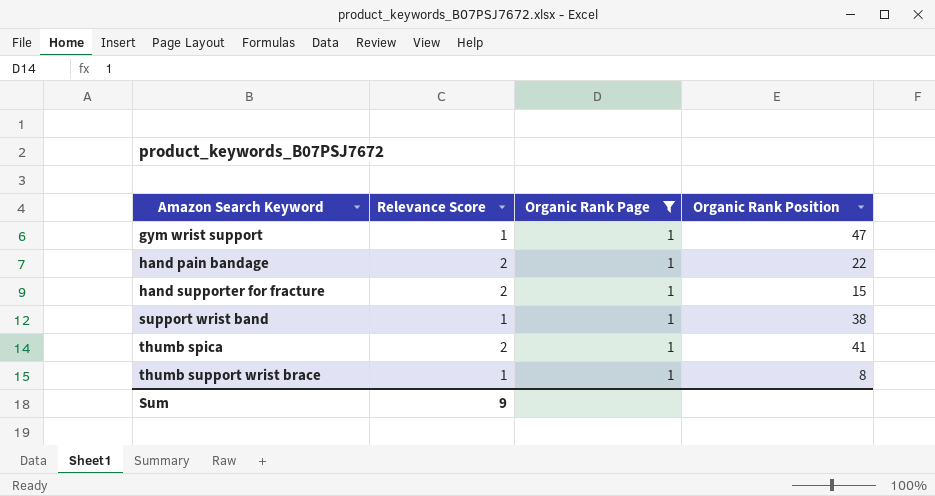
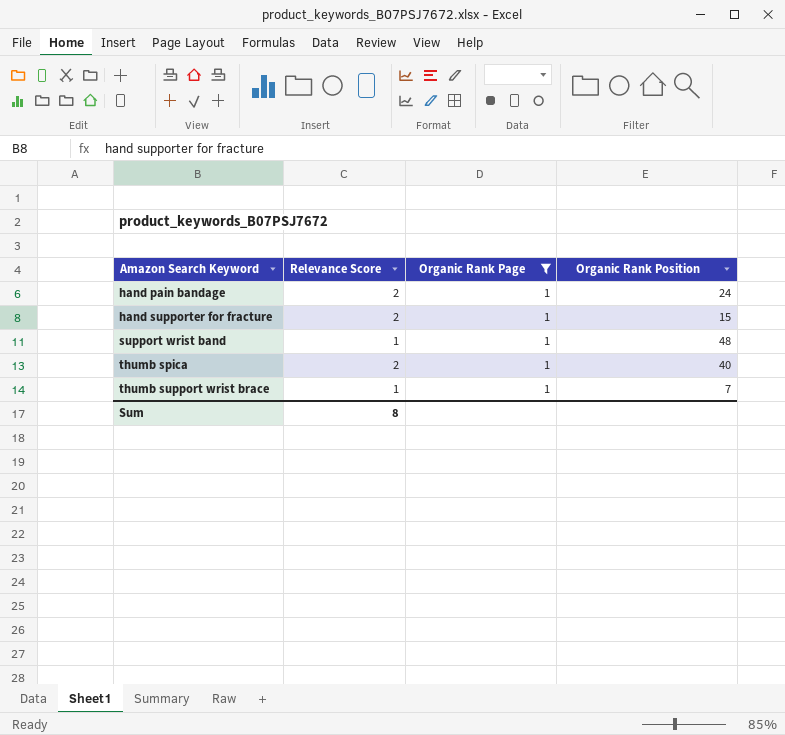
row gym wrist support: 1 | 1 | 47 -> none
hand pain bandage | Organic Rank Position: 22 -> 24
support wrist band | Organic Rank Position: 38 -> 48
thumb spica | Organic Rank Position: 41 -> 40
thumb support wrist brace | Organic Rank Position: 8 -> 7
Sum | Relevance Score: 9 -> 8

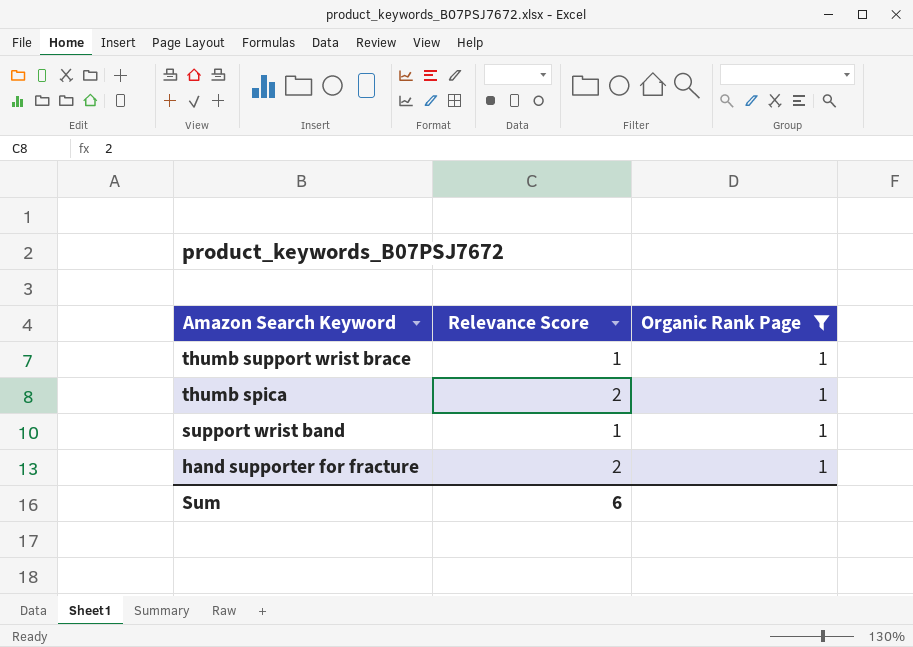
row order: Amazon Search Keyword ascending -> Amazon Search Keyword descending
column Organic Rank Position | position: 4 -> none
row hand pain bandage: 2 | 1 | 24 -> none
Sum | Relevance Score: 8 -> 6

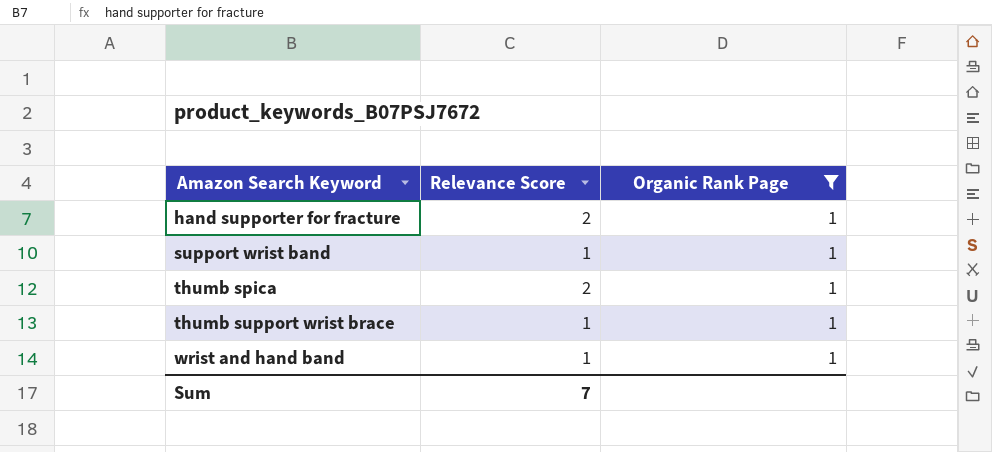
row order: Amazon Search Keyword descending -> Amazon Search Keyword ascending
row wrist and hand band: none -> 1 | 1
Sum | Relevance Score: 6 -> 7

